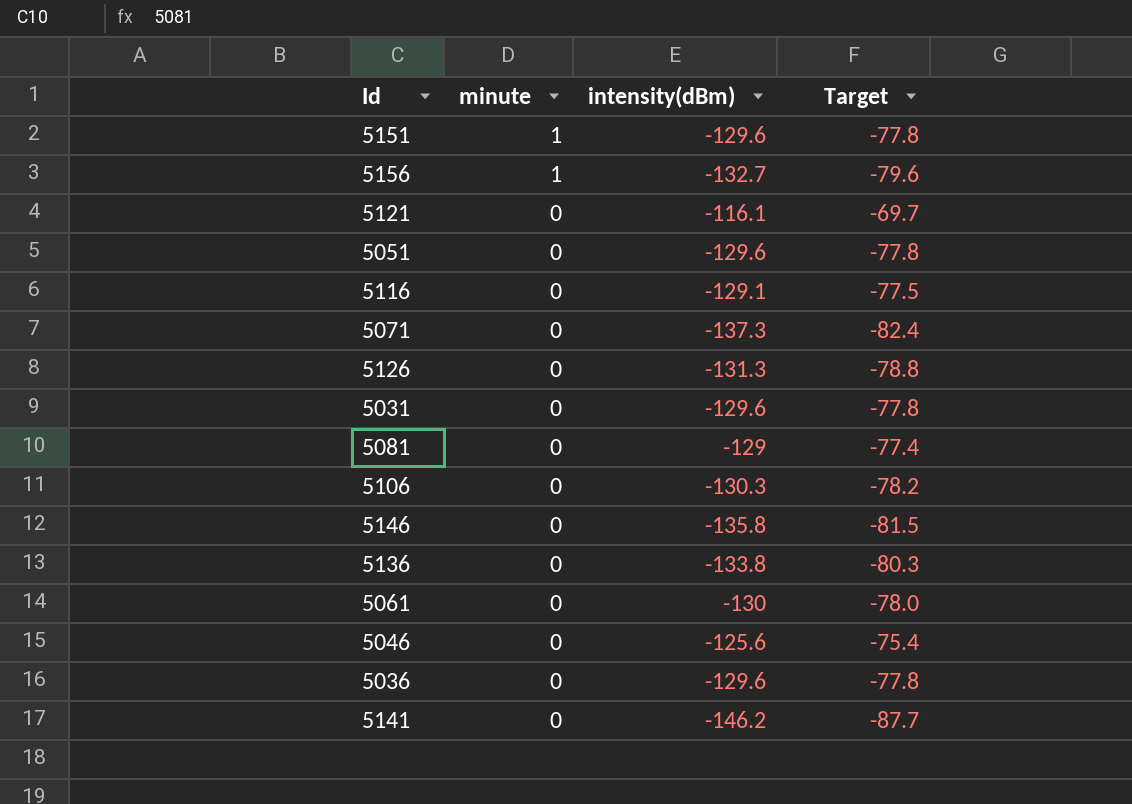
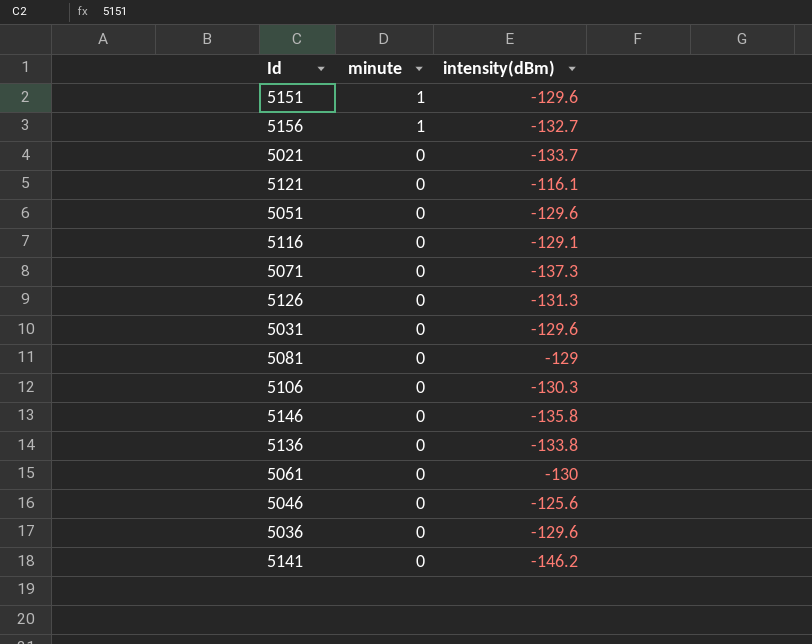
column Target | formula: [intensity(dBm)] * 0.6 -> none
row 5021: none -> 0 | -133.7

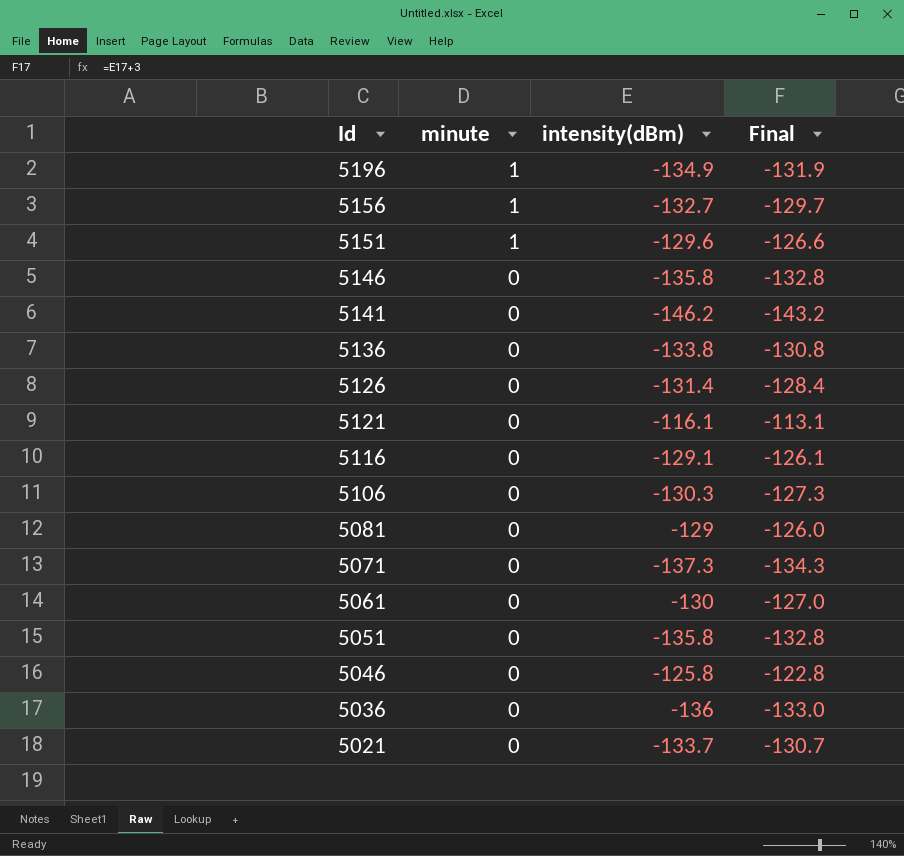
row order: minute descending -> Id descending
column Final | formula: none -> [intensity(dBm)] + 3
row 5031: 0 | -129.6 -> none
row 5196: none -> 1 | -134.9 | -131.9
5126 | intensity(dBm): -131.3 -> -131.4
5051 | intensity(dBm): -129.6 -> -135.8
5046 | intensity(dBm): -125.6 -> -125.8
5036 | intensity(dBm): -129.6 -> -136

